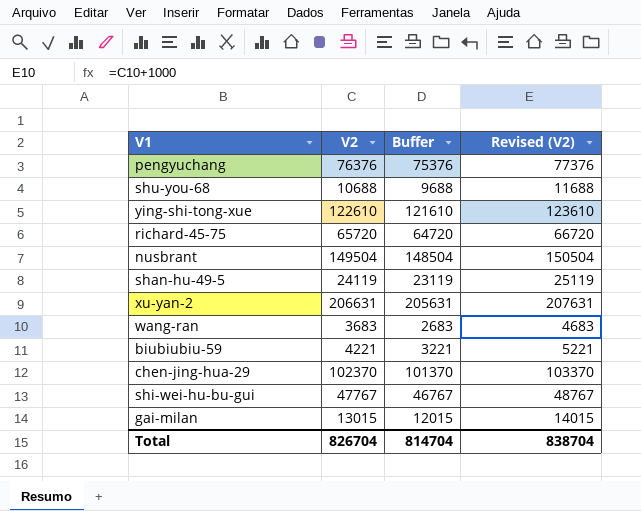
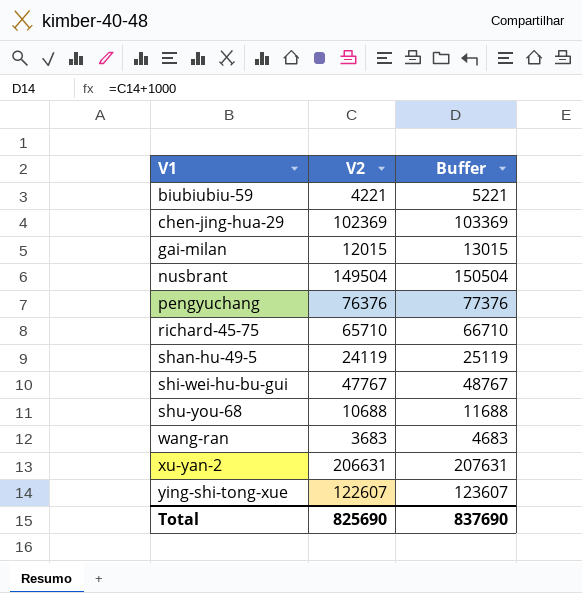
row order: none -> V1 ascending
column Revised (V2) | formula: [V2] + 1000 -> none
column Buffer | formula: [V2] - 1000 -> [V2] + 1000
chen-jing-hua-29 | V2: 102370 -> 102369
gai-milan | V2: 13015 -> 12015
richard-45-75 | V2: 65720 -> 65710
ying-shi-tong-xue | V2: 122610 -> 122607
Total | V2: 826704 -> 825690
Total | Buffer: 814704 -> 837690

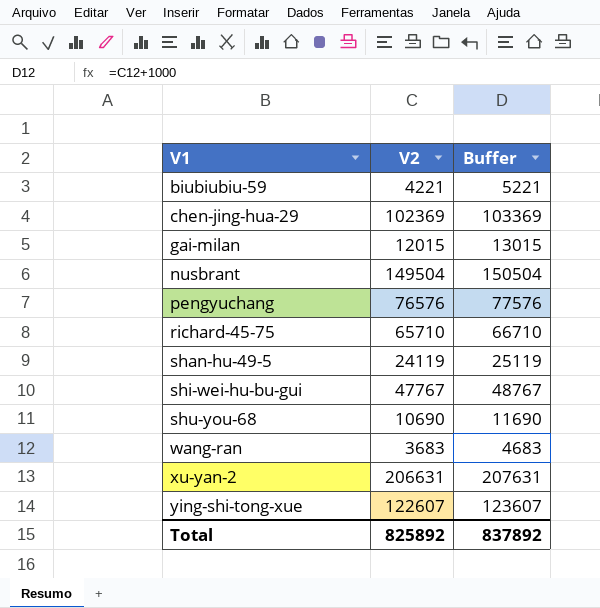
pengyuchang | V2: 76376 -> 76576
pengyuchang | Buffer: 77376 -> 77576
shu-you-68 | V2: 10688 -> 10690
shu-you-68 | Buffer: 11688 -> 11690
Total | V2: 825690 -> 825892
Total | Buffer: 837690 -> 837892

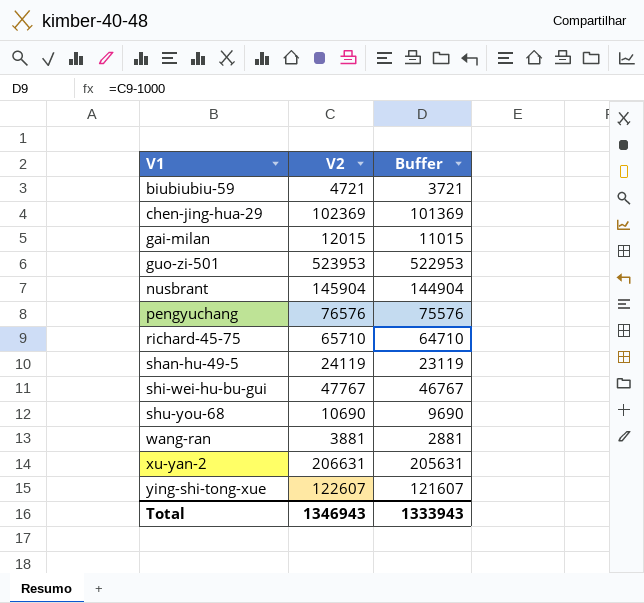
column Buffer | formula: [V2] + 1000 -> [V2] - 1000
biubiubiu-59 | V2: 4221 -> 4721
row guo-zi-501: none -> 523953 | 522953
nusbrant | V2: 149504 -> 145904
wang-ran | V2: 3683 -> 3881
Total | V2: 825892 -> 1346943
Total | Buffer: 837892 -> 1333943

